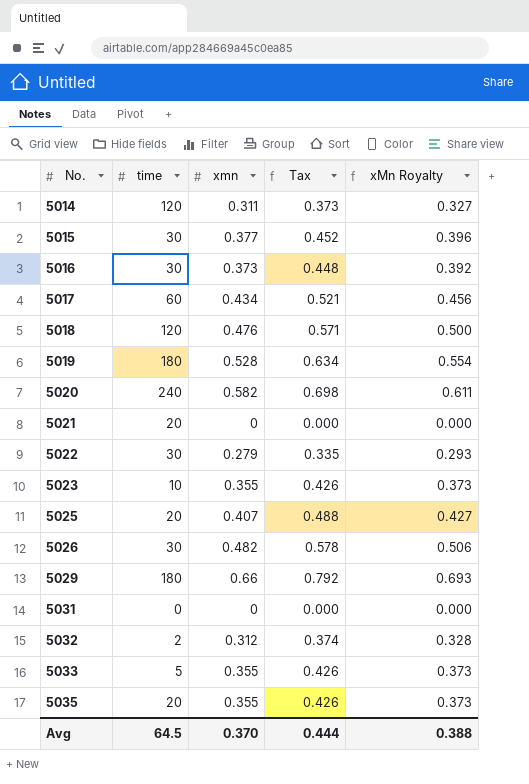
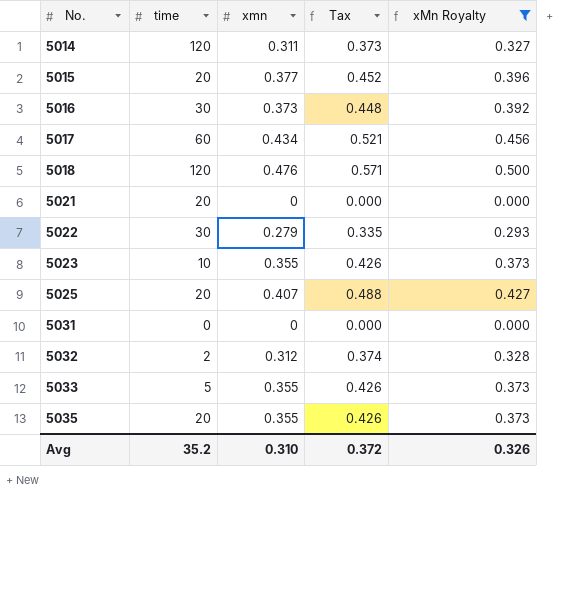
filter: none -> xMn Royalty <= 0.500
5015 | time: 30 -> 20
Avg | time: 64.5 -> 35.2
Avg | xmn: 0.370 -> 0.310
Avg | Tax: 0.444 -> 0.372
Avg | xMn Royalty: 0.388 -> 0.326

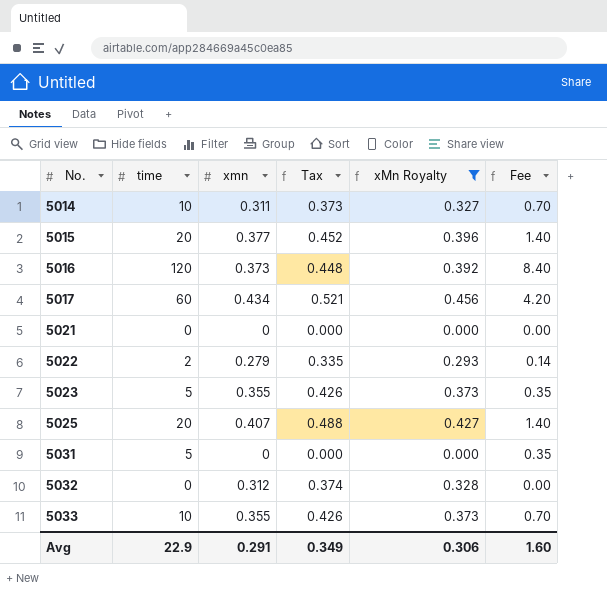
column Fee | formula: none -> [time] * 0.07
row 5018: 120 | 0.476 | 0.571 | 0.500 -> none
row 5035: 20 | 0.355 | 0.426 | 0.373 -> none
5014 | time: 120 -> 10
5016 | time: 30 -> 120
5021 | time: 20 -> 0
5022 | time: 30 -> 2
5023 | time: 10 -> 5
5031 | time: 0 -> 5
5032 | time: 2 -> 0
5033 | time: 5 -> 10
Avg | time: 35.2 -> 22.9
Avg | xmn: 0.310 -> 0.291
Avg | Tax: 0.372 -> 0.349
Avg | xMn Royalty: 0.326 -> 0.306

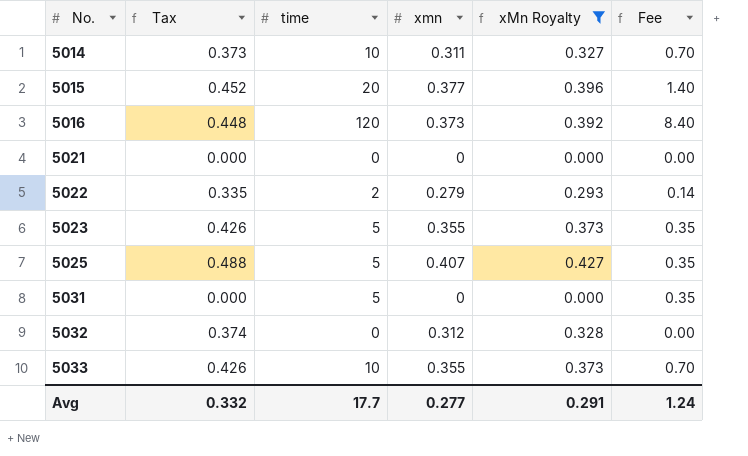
column Tax | position: 4 -> 2
row 5017: 60 | 0.434 | 0.521 | 0.456 | 4.20 -> none
5025 | time: 20 -> 5
5025 | Fee: 1.40 -> 0.35
Avg | Tax: 0.349 -> 0.332
Avg | time: 22.9 -> 17.7
Avg | xmn: 0.291 -> 0.277
Avg | xMn Royalty: 0.306 -> 0.291
Avg | Fee: 1.60 -> 1.24

